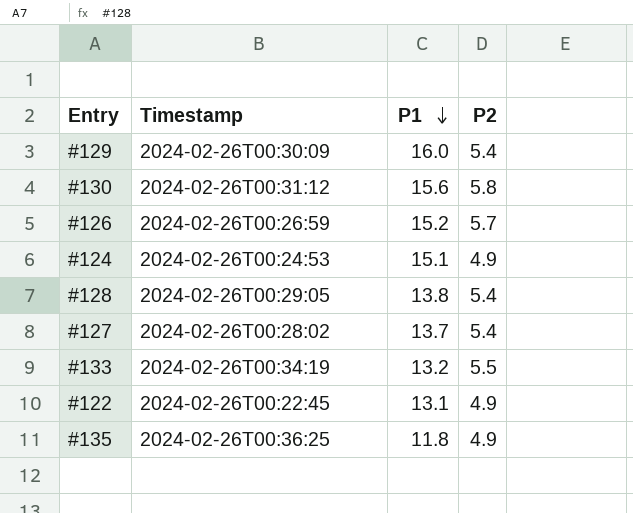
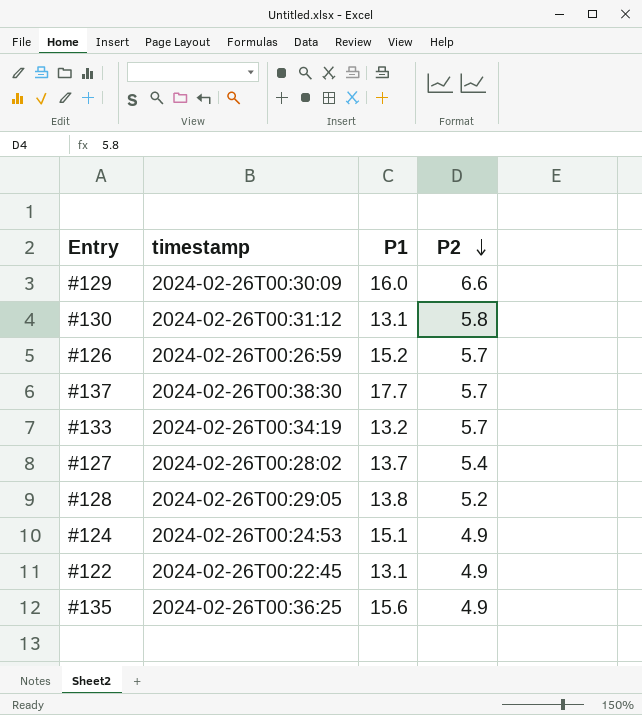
row order: P1 descending -> P2 descending
column name: Timestamp -> timestamp
#129 | P2: 5.4 -> 6.6
#130 | P1: 15.6 -> 13.1
row #137: none -> 2024-02-26T00:38:30 | 17.7 | 5.7
#133 | P2: 5.5 -> 5.7
#128 | P2: 5.4 -> 5.2
#135 | P1: 11.8 -> 15.6

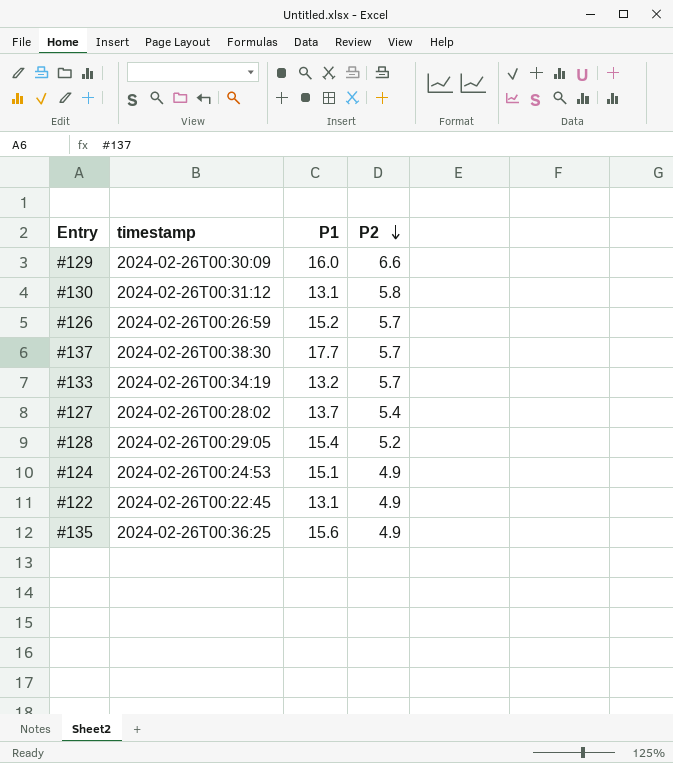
#128 | P1: 13.8 -> 15.4

